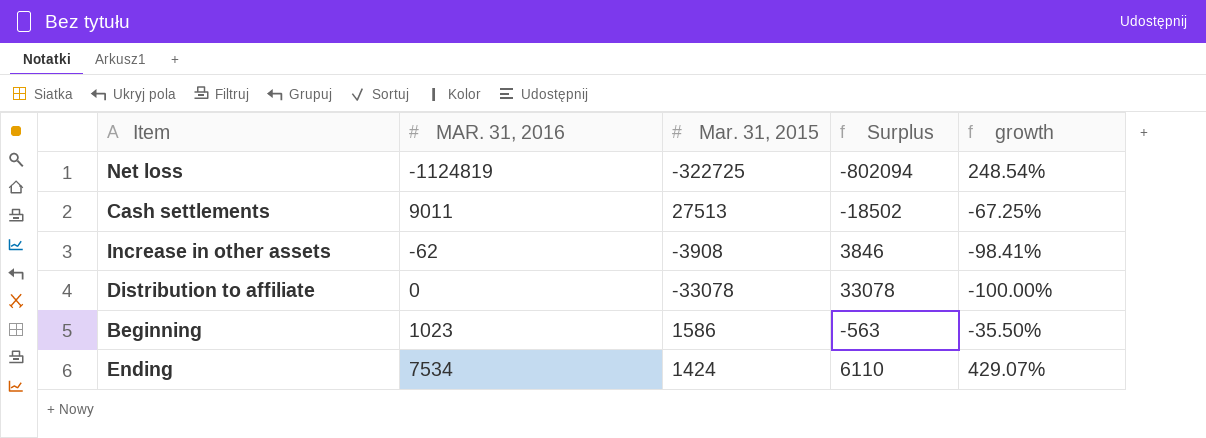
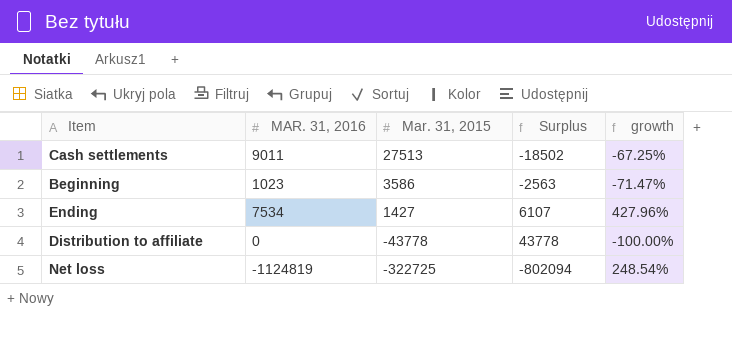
row order: none -> Mar. 31, 2015 descending
row Increase in other assets: -62 | -3908 | 3846 | -98.41% -> none
Beginning | Mar. 31, 2015: 1586 -> 3586
Beginning | Surplus: -563 -> -2563
Beginning | growth: -35.50% -> -71.47%
Ending | Mar. 31, 2015: 1424 -> 1427
Ending | Surplus: 6110 -> 6107
Ending | growth: 429.07% -> 427.96%
Distribution to affiliate | Mar. 31, 2015: -33078 -> -43778
Distribution to affiliate | Surplus: 33078 -> 43778

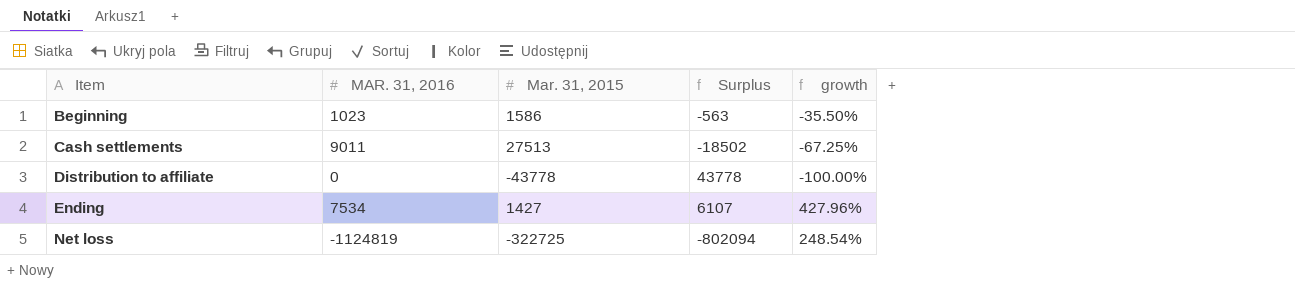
row order: Mar. 31, 2015 descending -> Item ascending
Beginning | Mar. 31, 2015: 3586 -> 1586
Beginning | Surplus: -2563 -> -563
Beginning | growth: -71.47% -> -35.50%

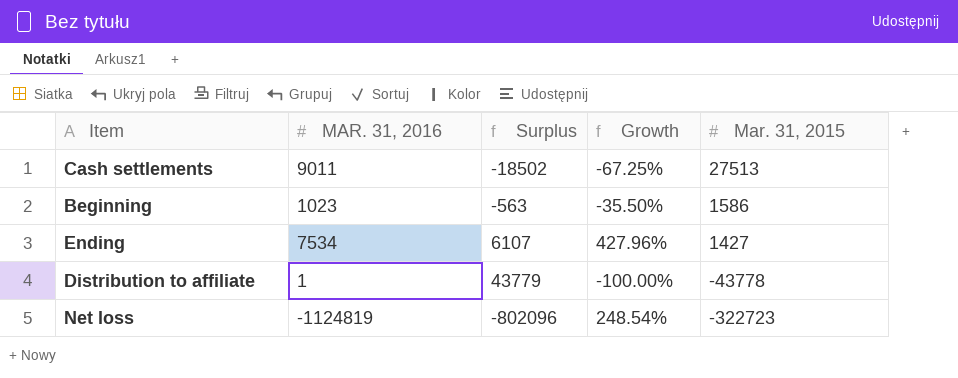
row order: Item ascending -> Mar. 31, 2015 descending
column name: growth -> Growth
column Mar. 31, 2015 | position: 3 -> 5
Distribution to affiliate | MAR. 31, 2016: 0 -> 1
Distribution to affiliate | Surplus: 43778 -> 43779
Net loss | Surplus: -802094 -> -802096
Net loss | Mar. 31, 2015: -322725 -> -322723

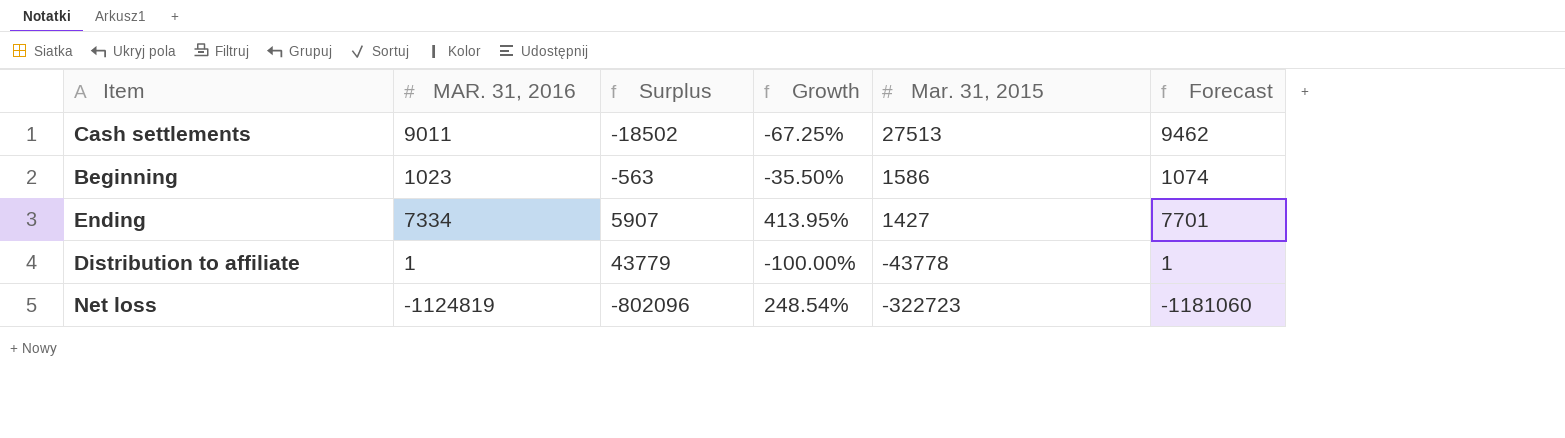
column Forecast | formula: none -> [MAR. 31, 2016] * 1.05
Ending | MAR. 31, 2016: 7534 -> 7334
Ending | Surplus: 6107 -> 5907
Ending | Growth: 427.96% -> 413.95%

